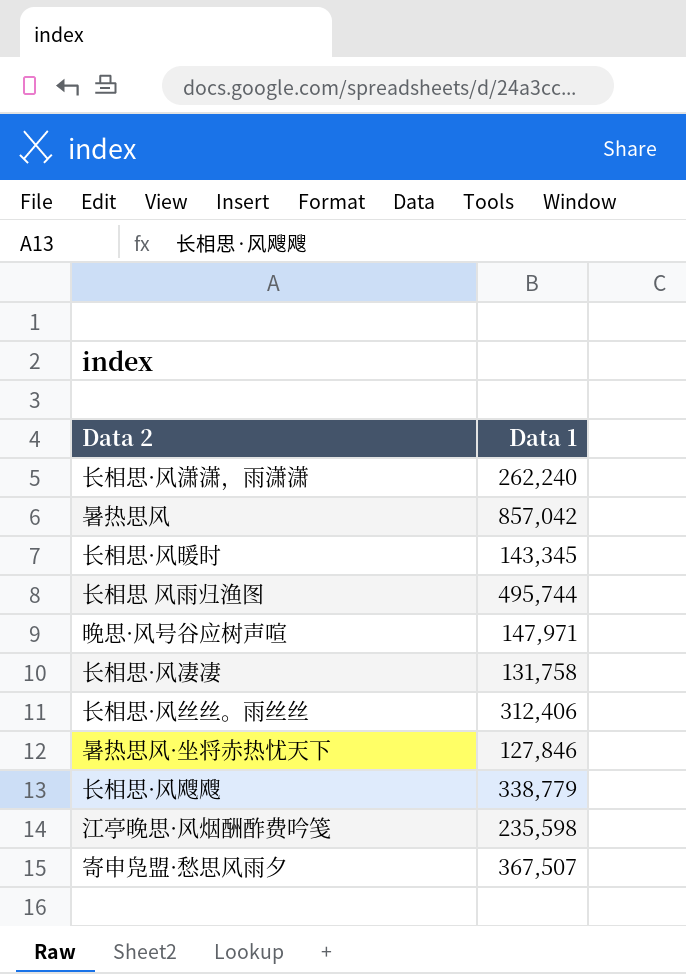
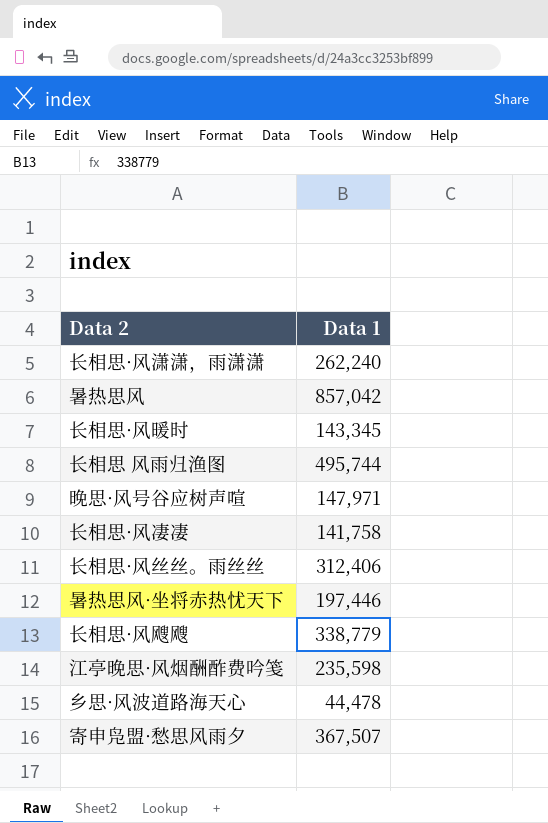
长相思·风凄凄 | Data 1: 131,758 -> 141,758
暑热思风·坐将赤热忧天下 | Data 1: 127,846 -> 197,446
row 乡思·风波道路海天心: none -> 44,478

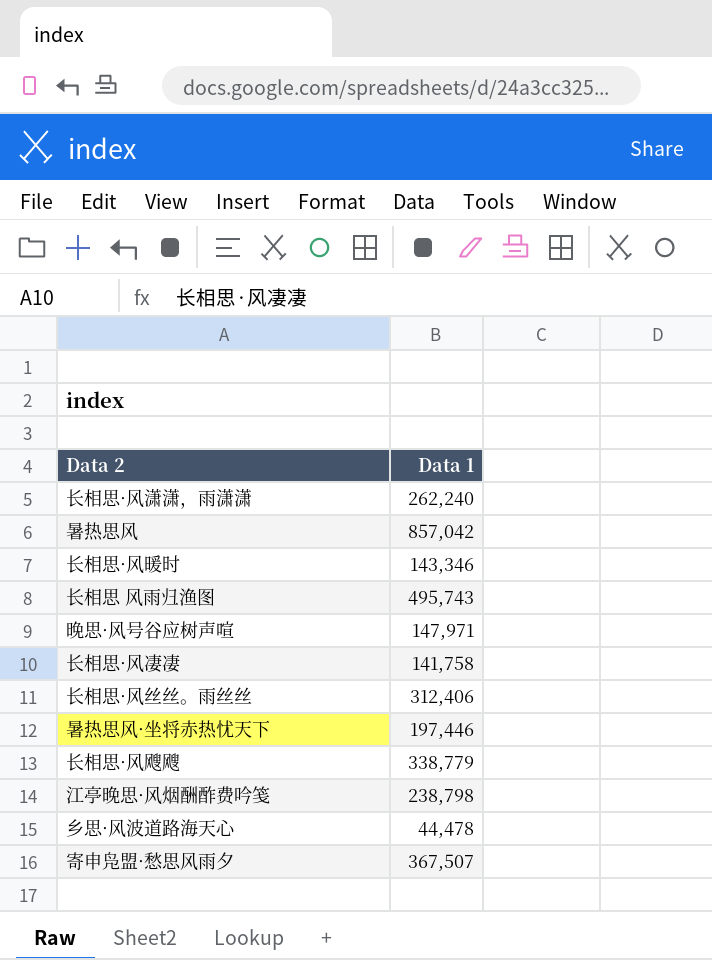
长相思·风暖时 | Data 1: 143,345 -> 143,346
长相思 风雨归渔图 | Data 1: 495,744 -> 495,743
江亭晚思·风烟酬酢费吟笺 | Data 1: 235,598 -> 238,798

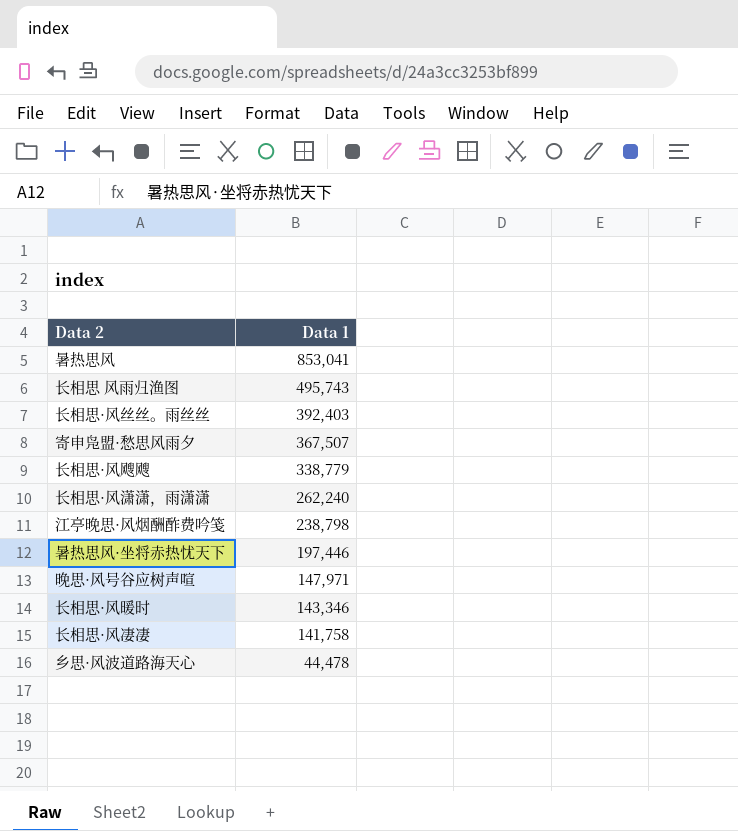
row order: none -> Data 1 descending
暑热思风 | Data 1: 857,042 -> 853,041
长相思·风丝丝。雨丝丝 | Data 1: 312,406 -> 392,403

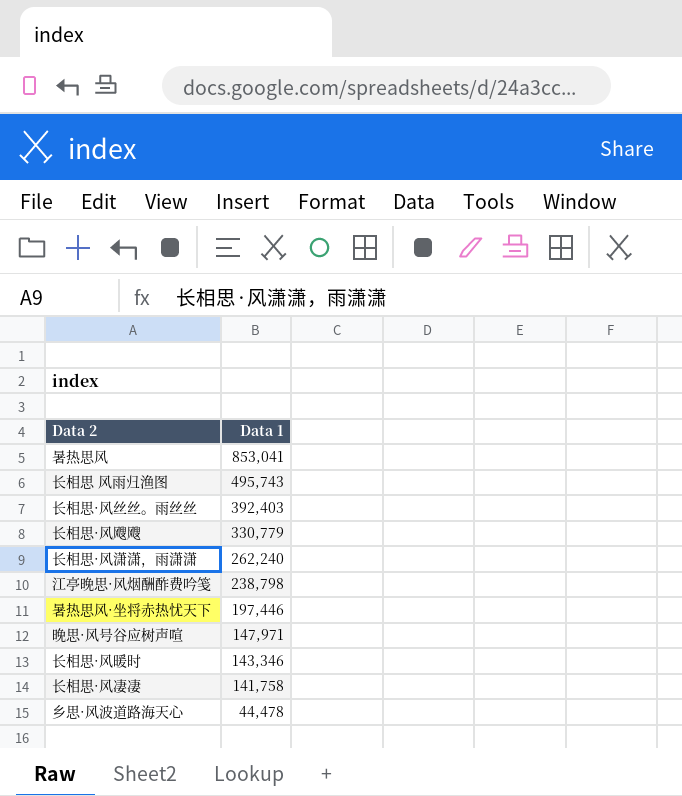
row 寄申凫盟·愁思风雨夕: 367,507 -> none
长相思·风飕飕 | Data 1: 338,779 -> 330,779

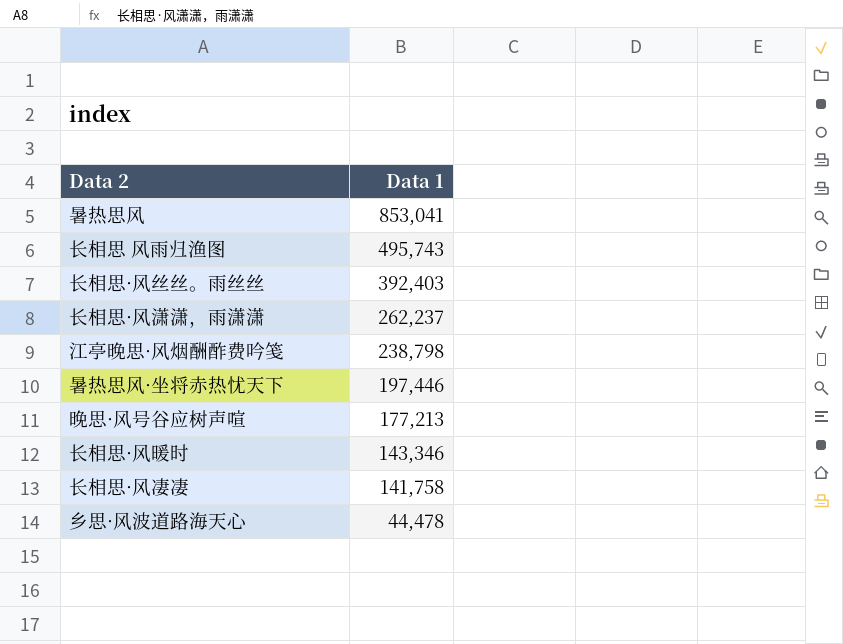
row 长相思·风飕飕: 330,779 -> none
长相思·风潇潇，雨潇潇 | Data 1: 262,240 -> 262,237
晚思·风号谷应树声喧 | Data 1: 147,971 -> 177,213

